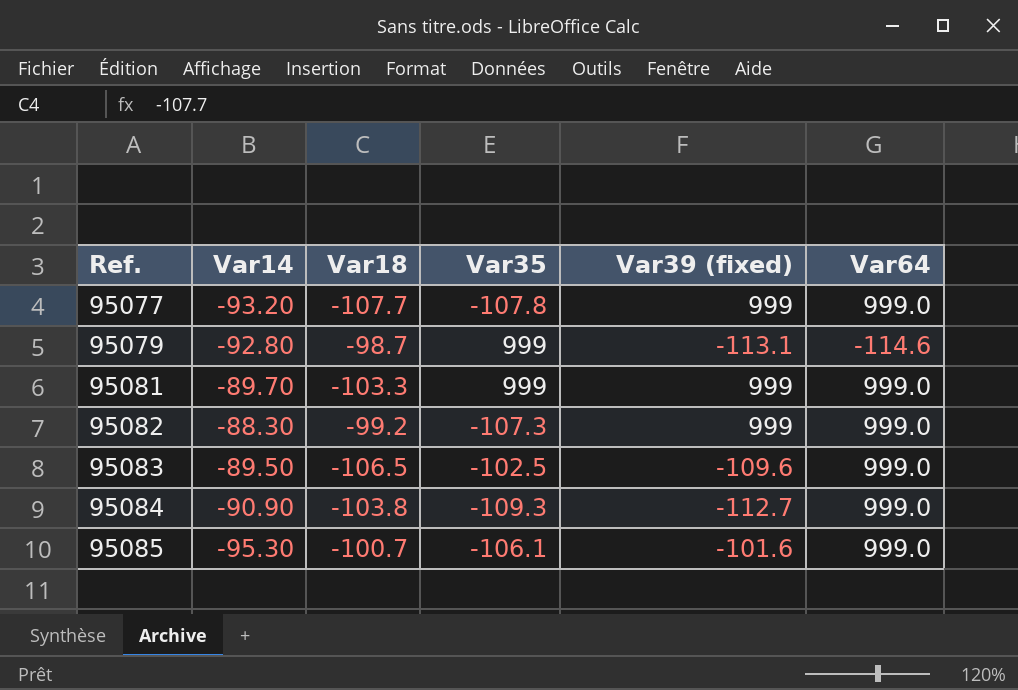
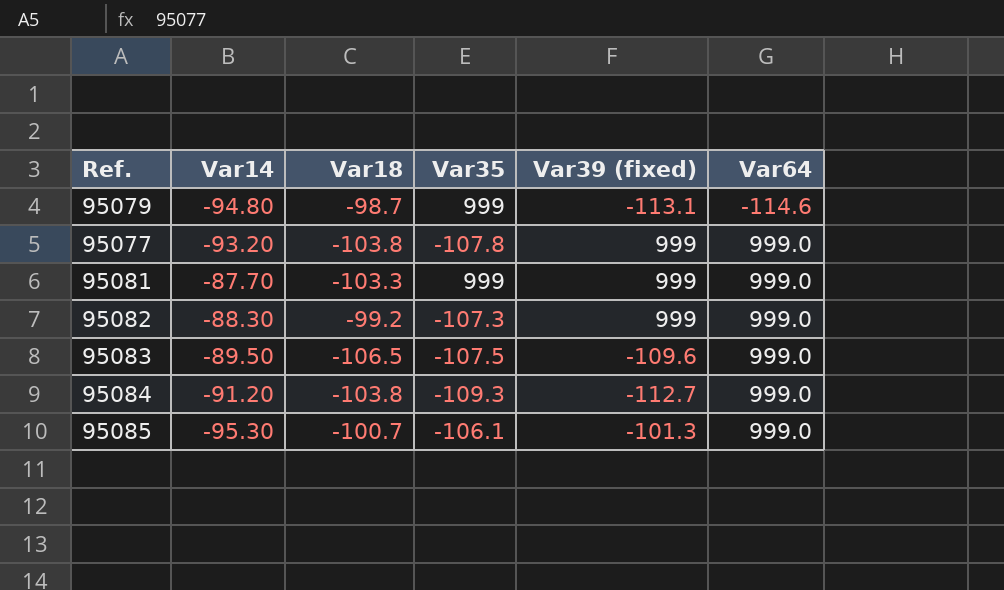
row order: Ref. ascending -> Var64 ascending
95079 | Var14: -92.80 -> -94.80
95077 | Var18: -107.7 -> -103.8
95081 | Var14: -89.70 -> -87.70
95083 | Var35: -102.5 -> -107.5
95084 | Var14: -90.90 -> -91.20
95085 | Var39 (fixed): -101.6 -> -101.3

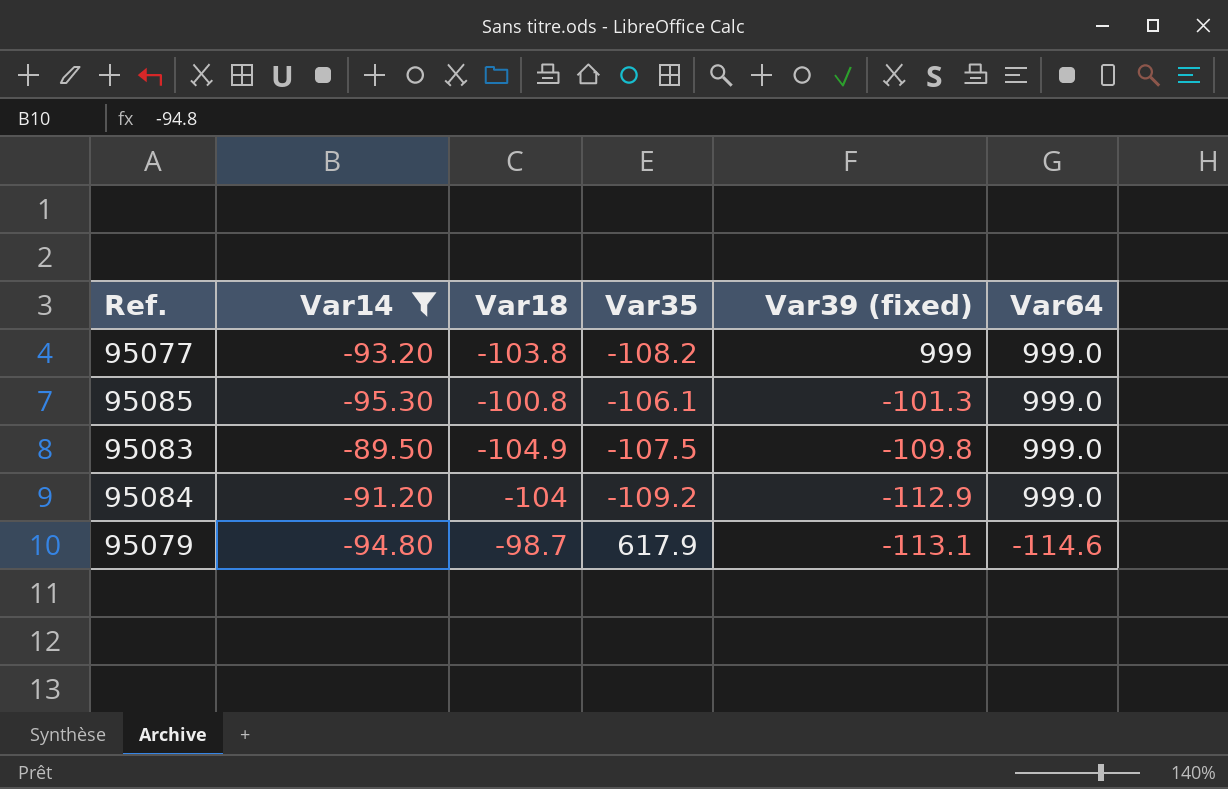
filter: none -> Var14 <= -89.50
row order: Var64 ascending -> Var39 (fixed) descending
95077 | Var35: -107.8 -> -108.2
95085 | Var18: -100.7 -> -100.8
95083 | Var18: -106.5 -> -104.9
95083 | Var39 (fixed): -109.6 -> -109.8
95084 | Var18: -103.8 -> -104
95084 | Var35: -109.3 -> -109.2
95084 | Var39 (fixed): -112.7 -> -112.9
95079 | Var35: 999 -> 617.9

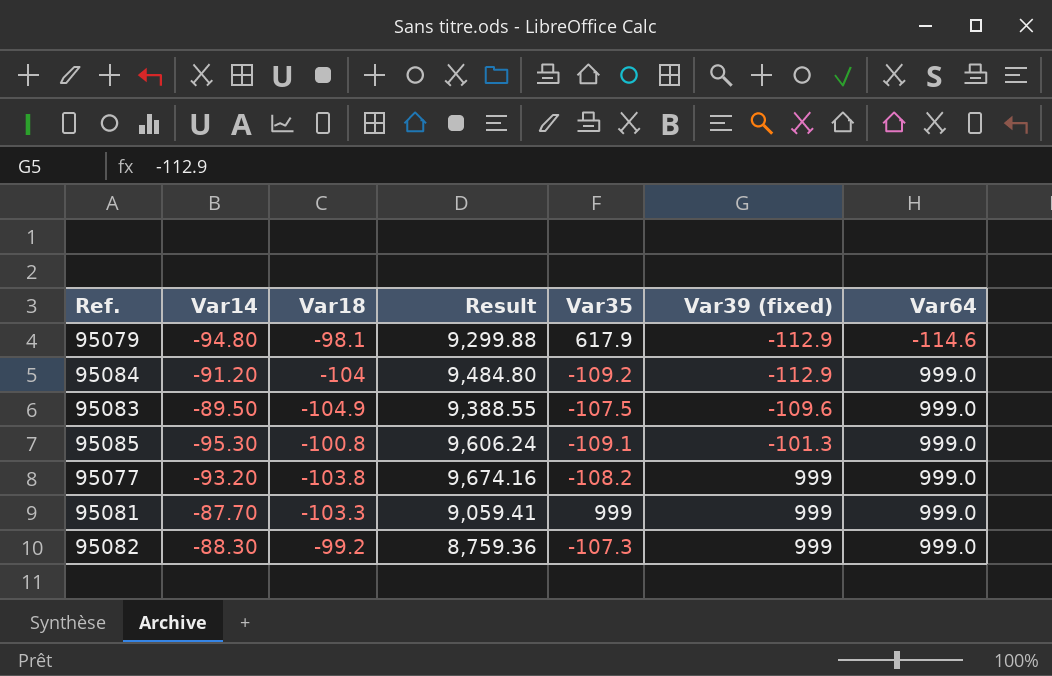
filter: Var14 <= -89.50 -> none
row order: Var39 (fixed) descending -> Var39 (fixed) ascending
column Result | formula: none -> [Var14] * [Var18]
95079 | Var18: -98.7 -> -98.1
95079 | Var39 (fixed): -113.1 -> -112.9
95083 | Var39 (fixed): -109.8 -> -109.6
95085 | Var35: -106.1 -> -109.1

